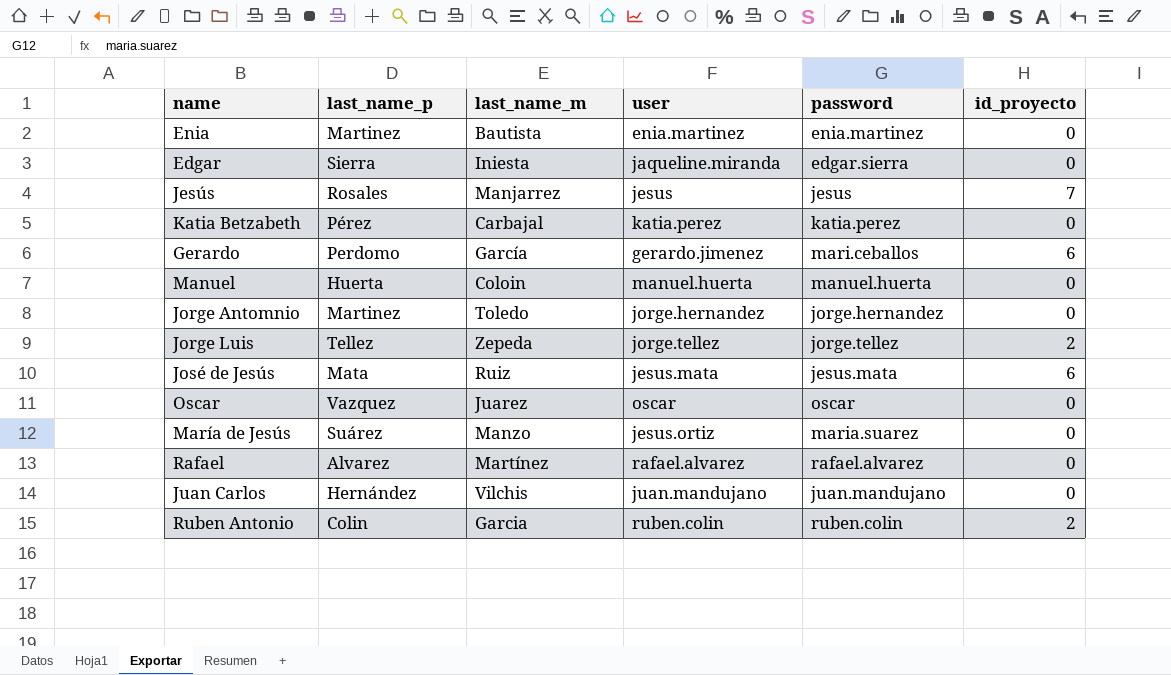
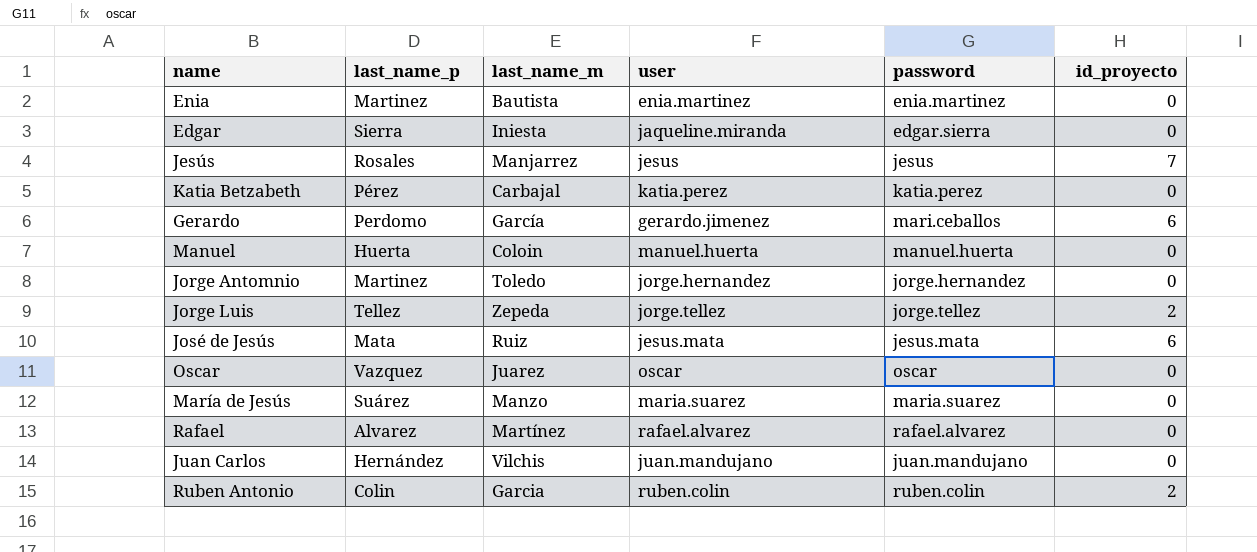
María de Jesús | user: jesus.ortiz -> maria.suarez

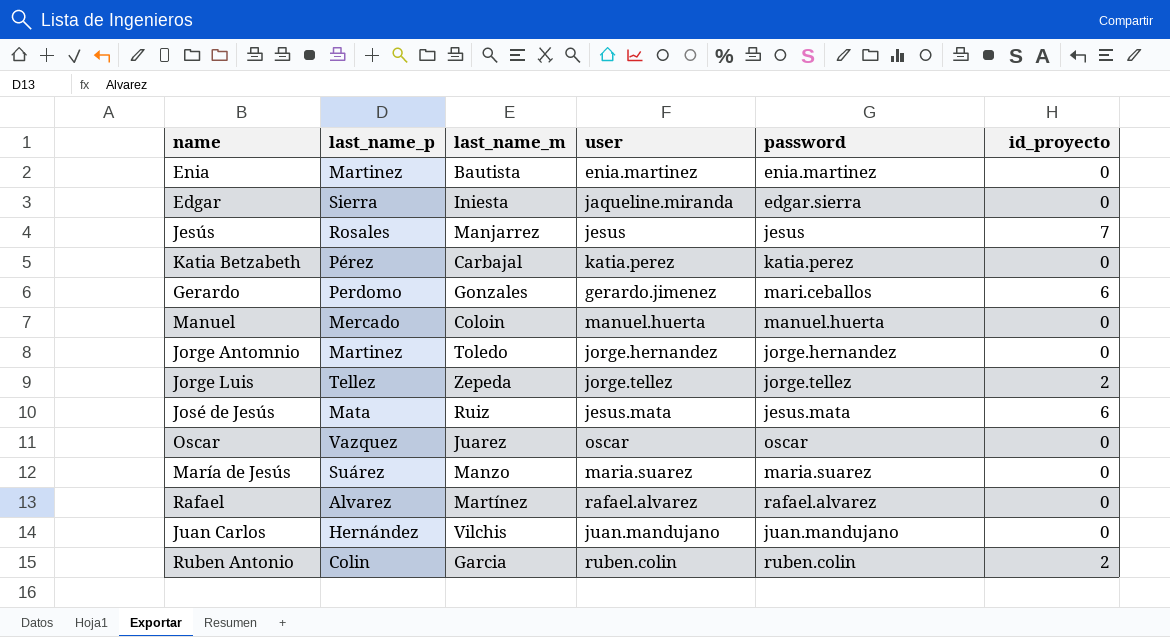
Gerardo | last_name_m: García -> Gonzales
Manuel | last_name_p: Huerta -> Mercado

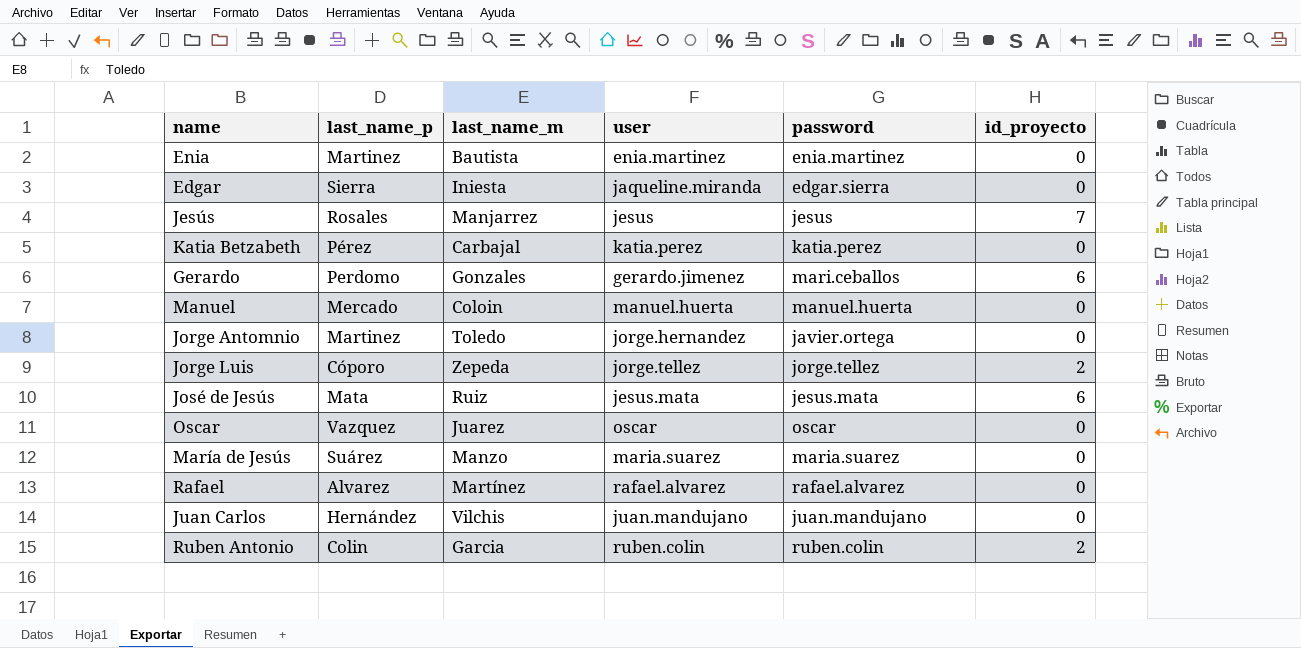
Jorge Antomnio | password: jorge.hernandez -> javier.ortega
Jorge Luis | last_name_p: Tellez -> Cóporo

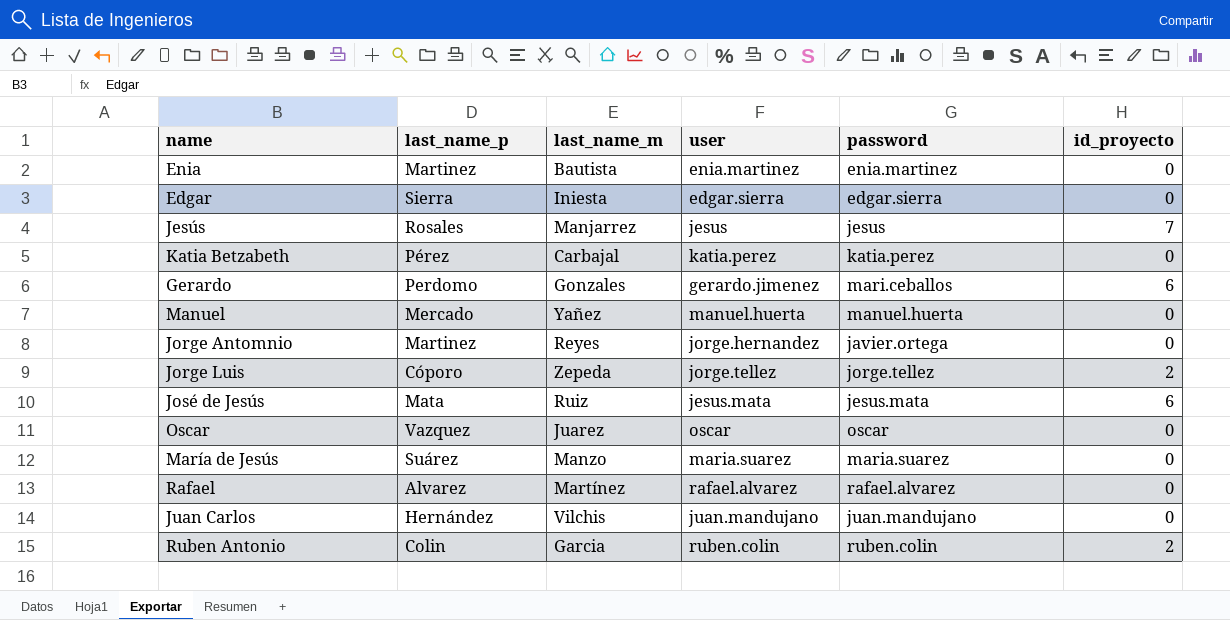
Edgar | user: jaqueline.miranda -> edgar.sierra
Manuel | last_name_m: Coloin -> Yañez
Jorge Antomnio | last_name_m: Toledo -> Reyes

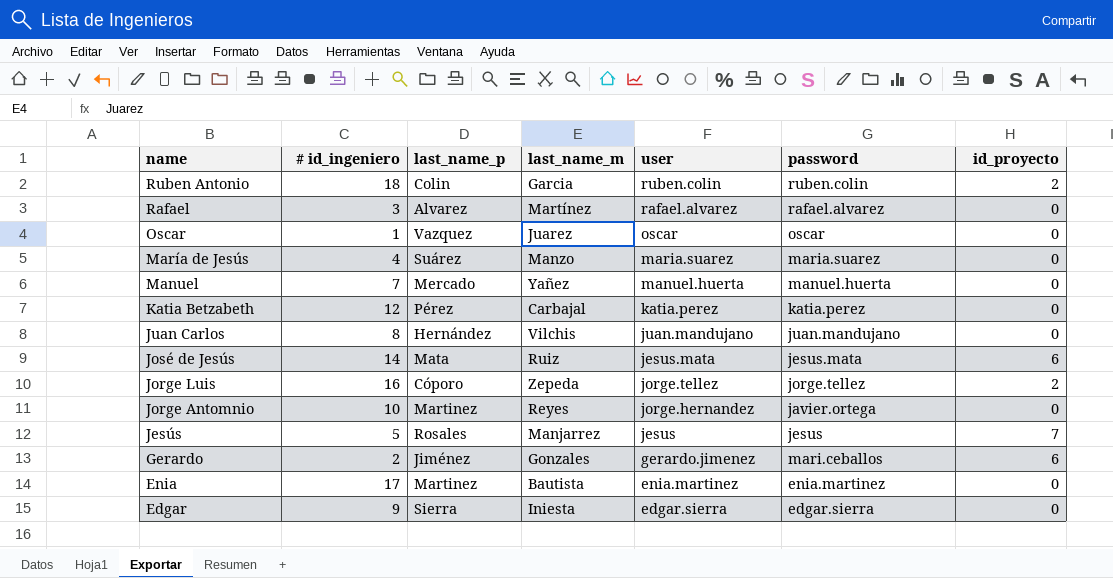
row order: none -> name descending
column # id_ingeniero | position: none -> 2
Gerardo | last_name_p: Perdomo -> Jiménez

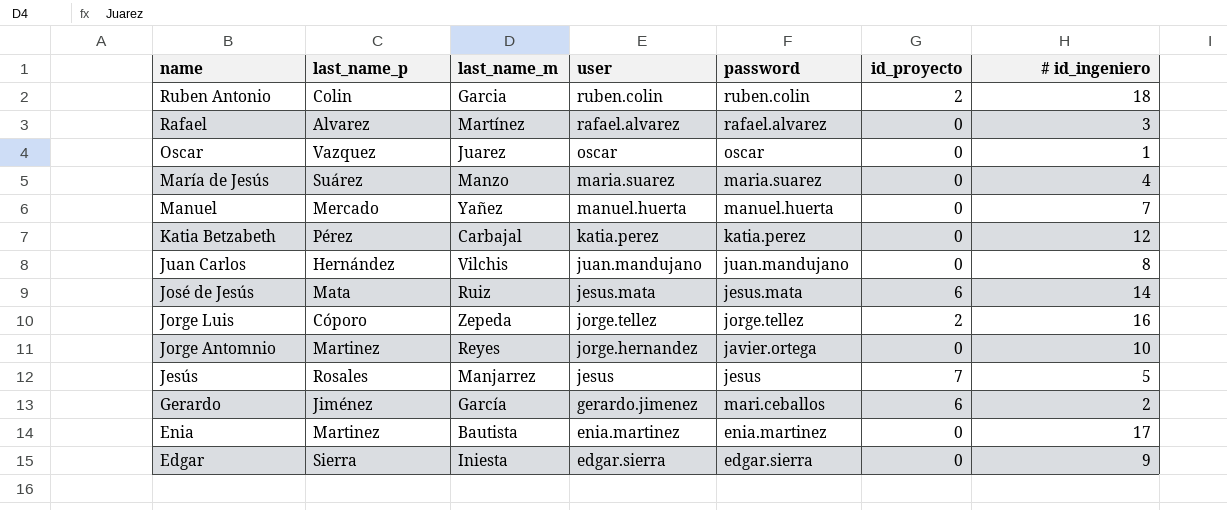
column # id_ingeniero | position: 2 -> 7
Gerardo | last_name_m: Gonzales -> García

